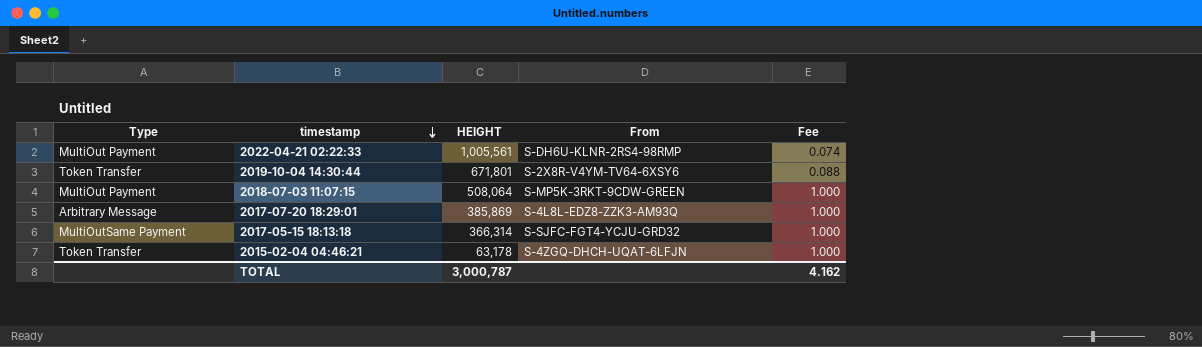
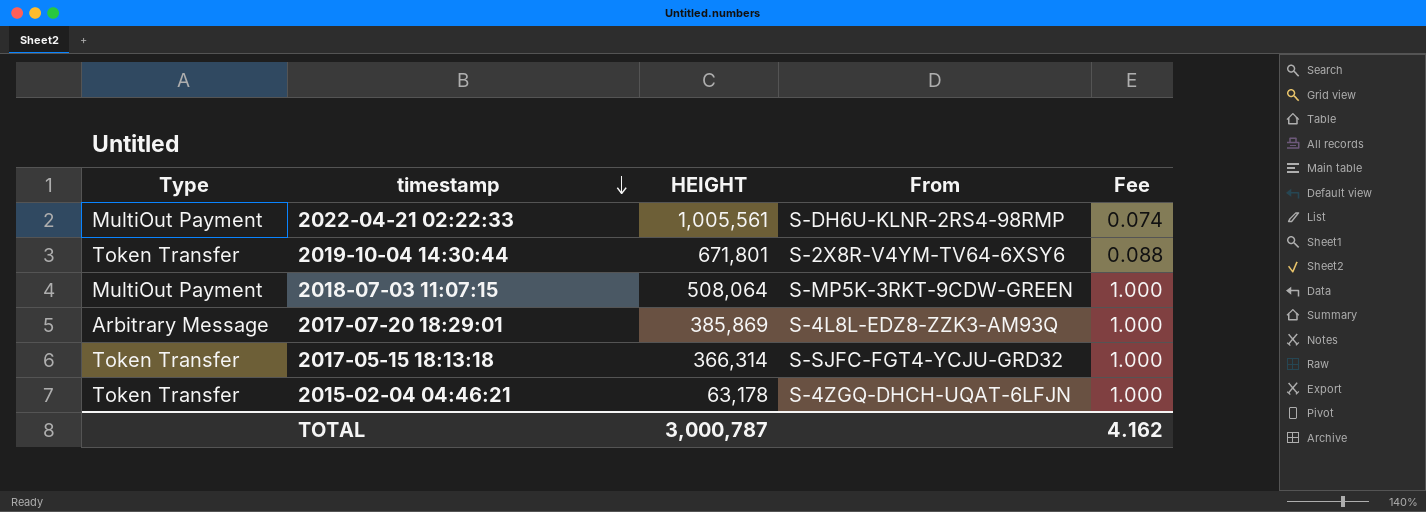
2017-05-15 18:13:18 | Type: MultiOutSame Payment -> Token Transfer

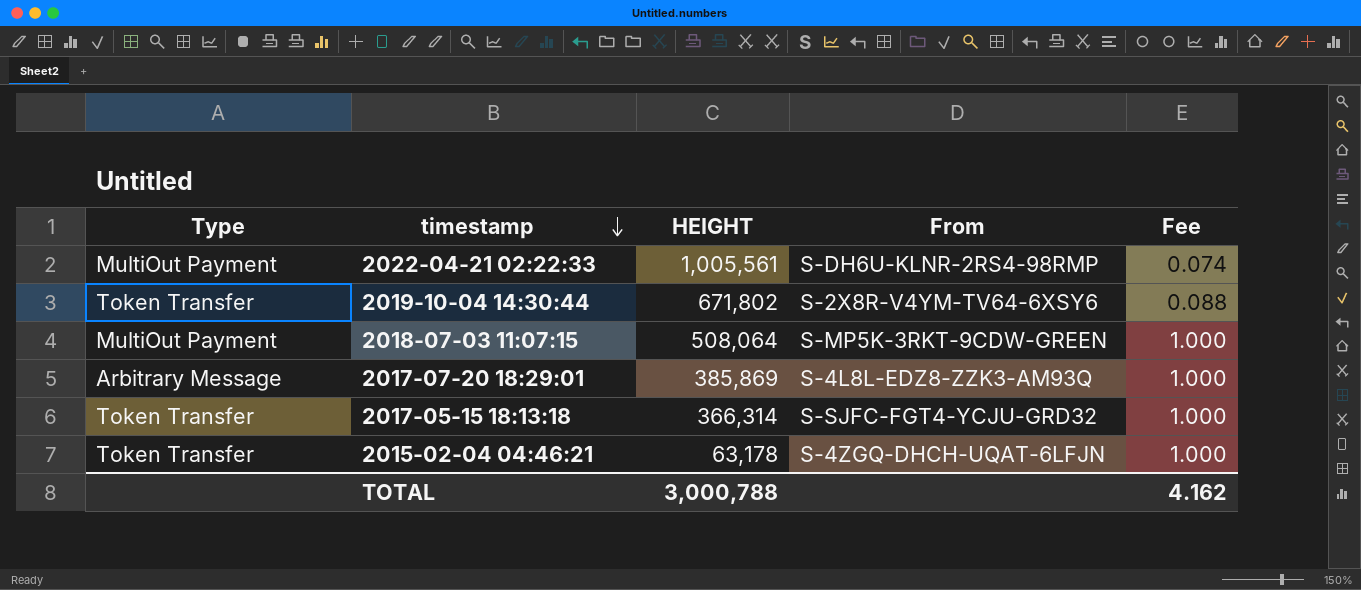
2019-10-04 14:30:44 | HEIGHT: 671,801 -> 671,802
TOTAL | HEIGHT: 3,000,787 -> 3,000,788

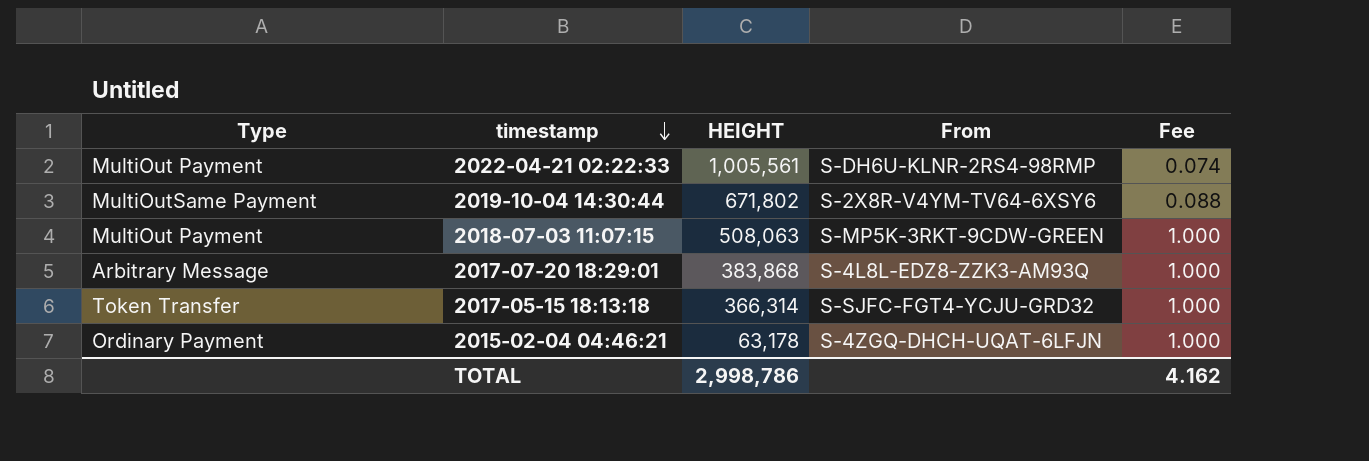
2019-10-04 14:30:44 | Type: Token Transfer -> MultiOutSame Payment
2018-07-03 11:07:15 | HEIGHT: 508,064 -> 508,063
2017-07-20 18:29:01 | HEIGHT: 385,869 -> 383,868
2015-02-04 04:46:21 | Type: Token Transfer -> Ordinary Payment
TOTAL | HEIGHT: 3,000,788 -> 2,998,786

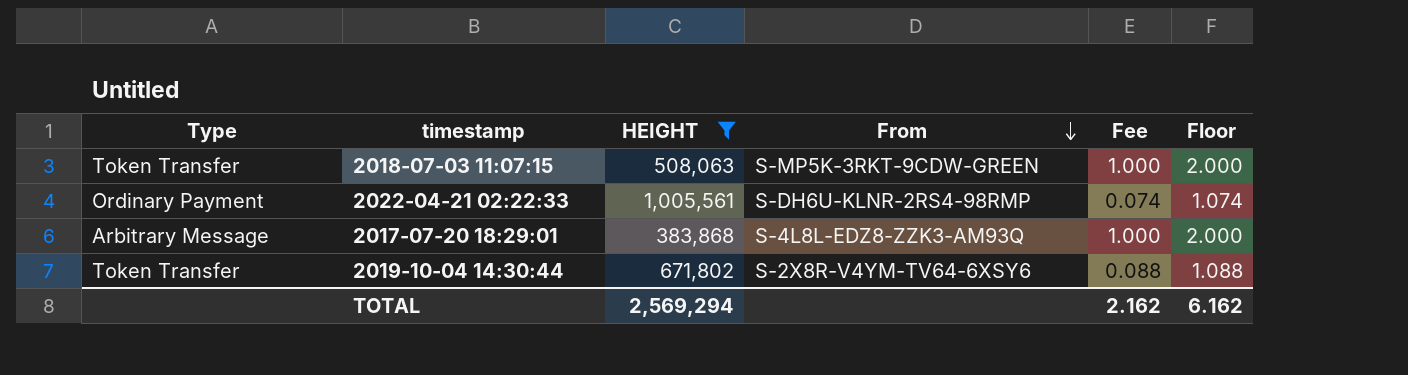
filter: none -> HEIGHT >= 383,868
row order: timestamp descending -> From descending
column Floor | formula: none -> [Fee] + 1
2018-07-03 11:07:15 | Type: MultiOut Payment -> Token Transfer
2022-04-21 02:22:33 | Type: MultiOut Payment -> Ordinary Payment
2019-10-04 14:30:44 | Type: MultiOutSame Payment -> Token Transfer
TOTAL | HEIGHT: 2,998,786 -> 2,569,294
TOTAL | Fee: 4.162 -> 2.162

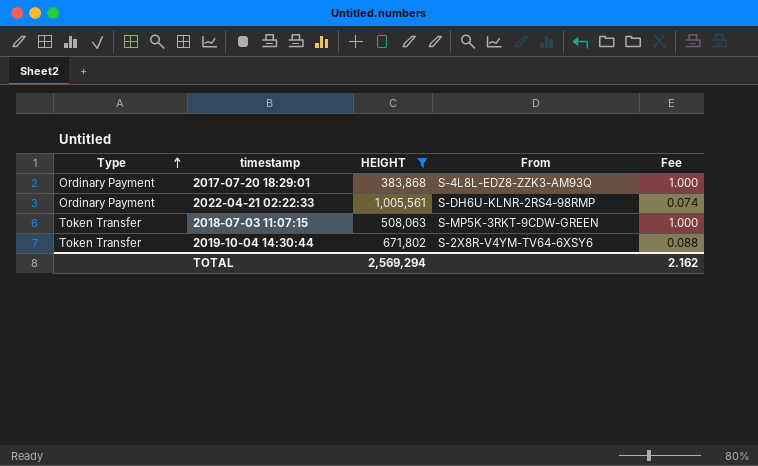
row order: From descending -> Type ascending
column Floor | formula: [Fee] + 1 -> none
2017-07-20 18:29:01 | Type: Arbitrary Message -> Ordinary Payment

